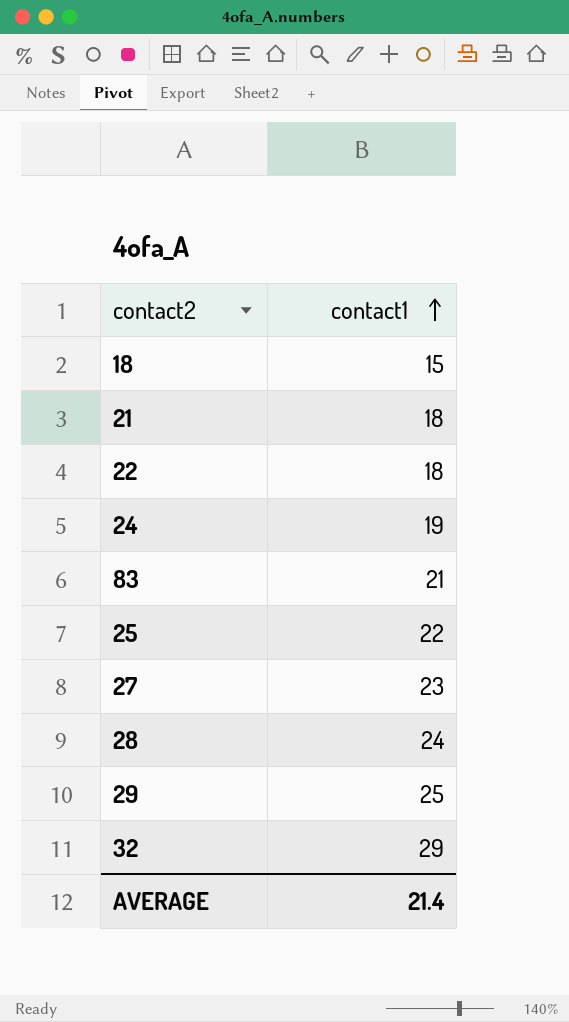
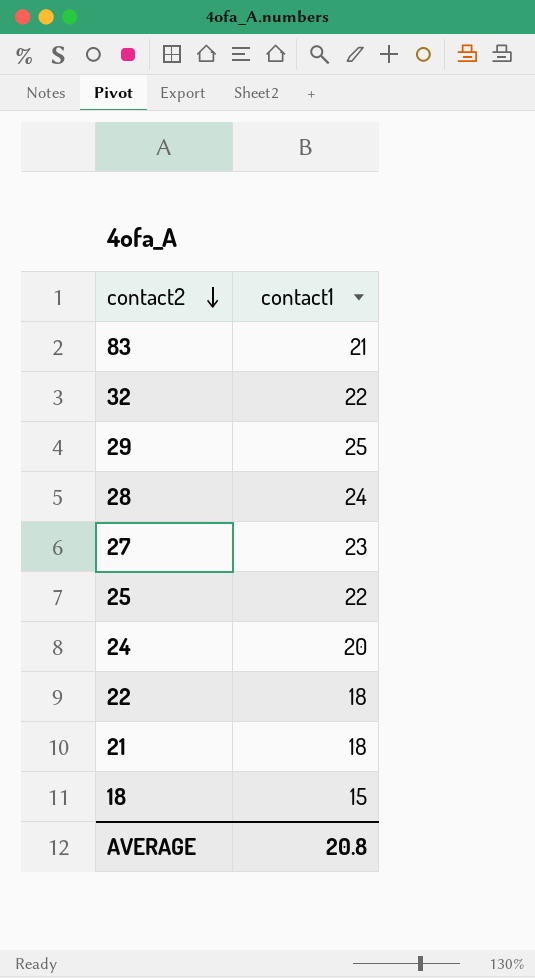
row order: contact1 ascending -> contact2 descending
32 | contact1: 29 -> 22
24 | contact1: 19 -> 20
AVERAGE | contact1: 21.4 -> 20.8

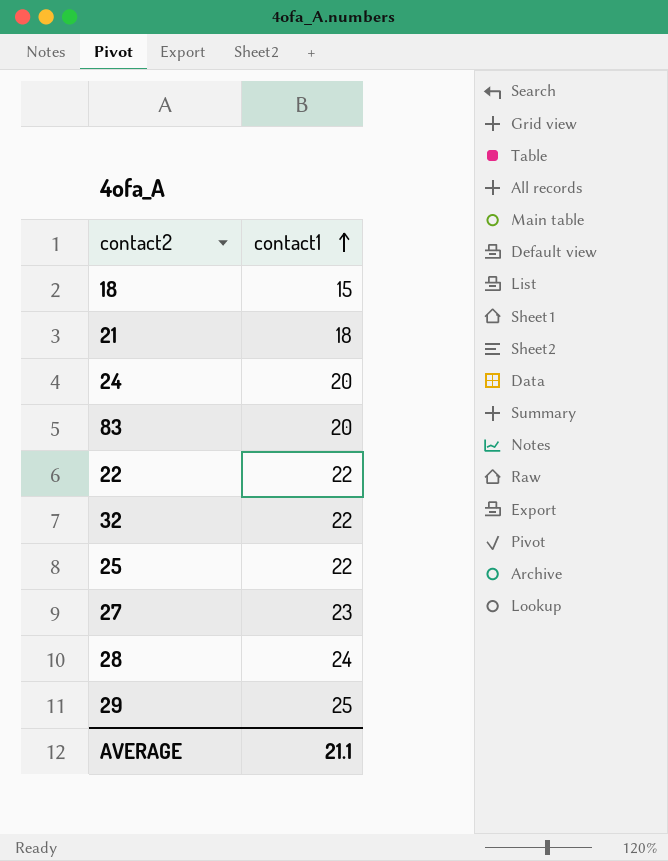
row order: contact2 descending -> contact1 ascending
83 | contact1: 21 -> 20
22 | contact1: 18 -> 22
AVERAGE | contact1: 20.8 -> 21.1

